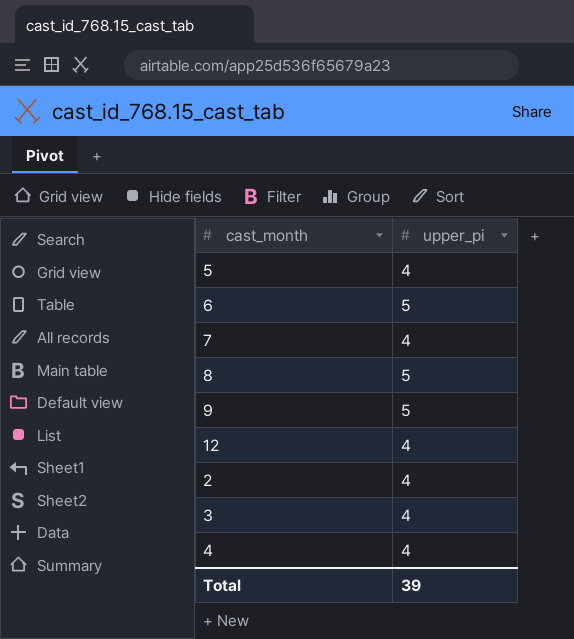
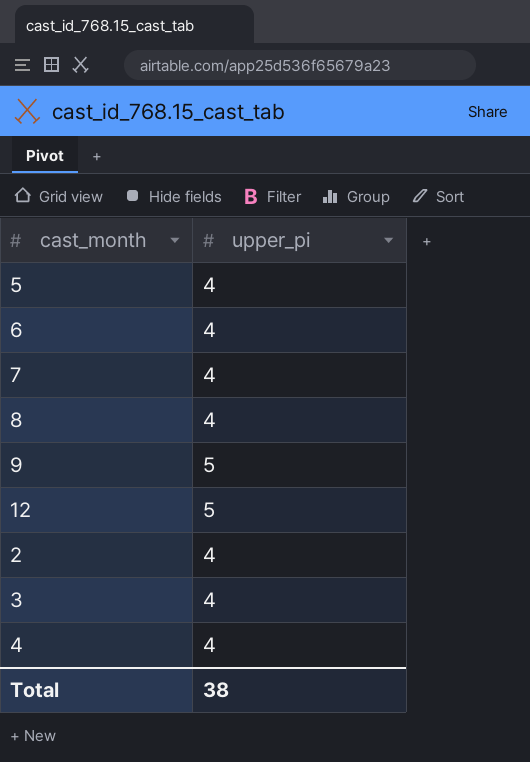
6 | upper_pi: 5 -> 4
8 | upper_pi: 5 -> 4
12 | upper_pi: 4 -> 5
Total | upper_pi: 39 -> 38

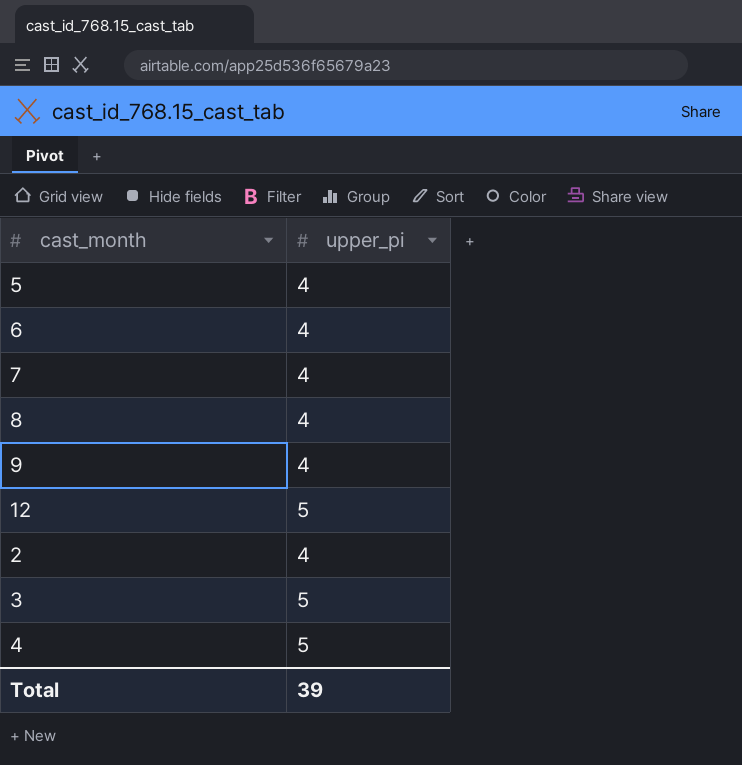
9 | upper_pi: 5 -> 4
3 | upper_pi: 4 -> 5
4 | upper_pi: 4 -> 5
Total | upper_pi: 38 -> 39

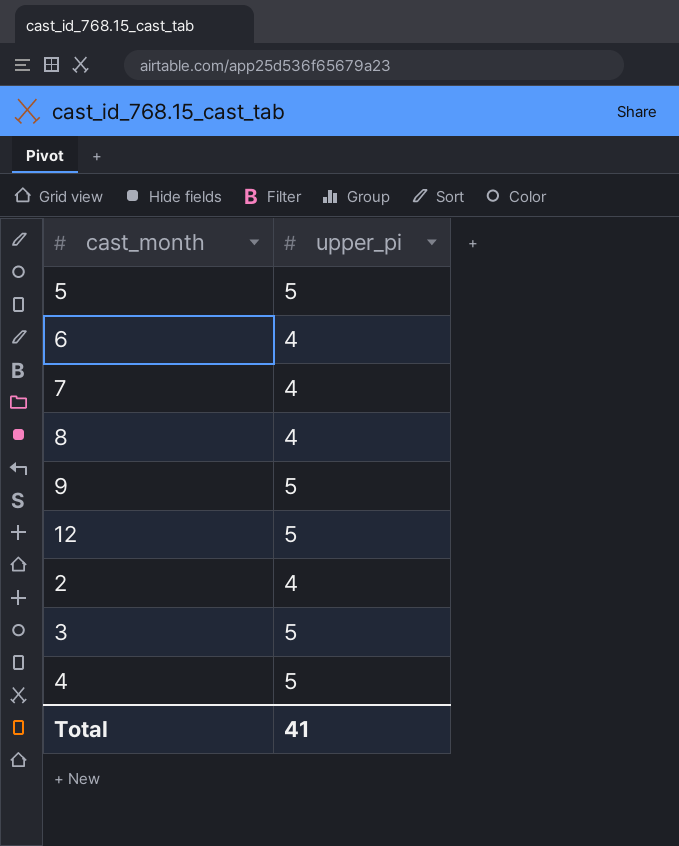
5 | upper_pi: 4 -> 5
9 | upper_pi: 4 -> 5
Total | upper_pi: 39 -> 41

